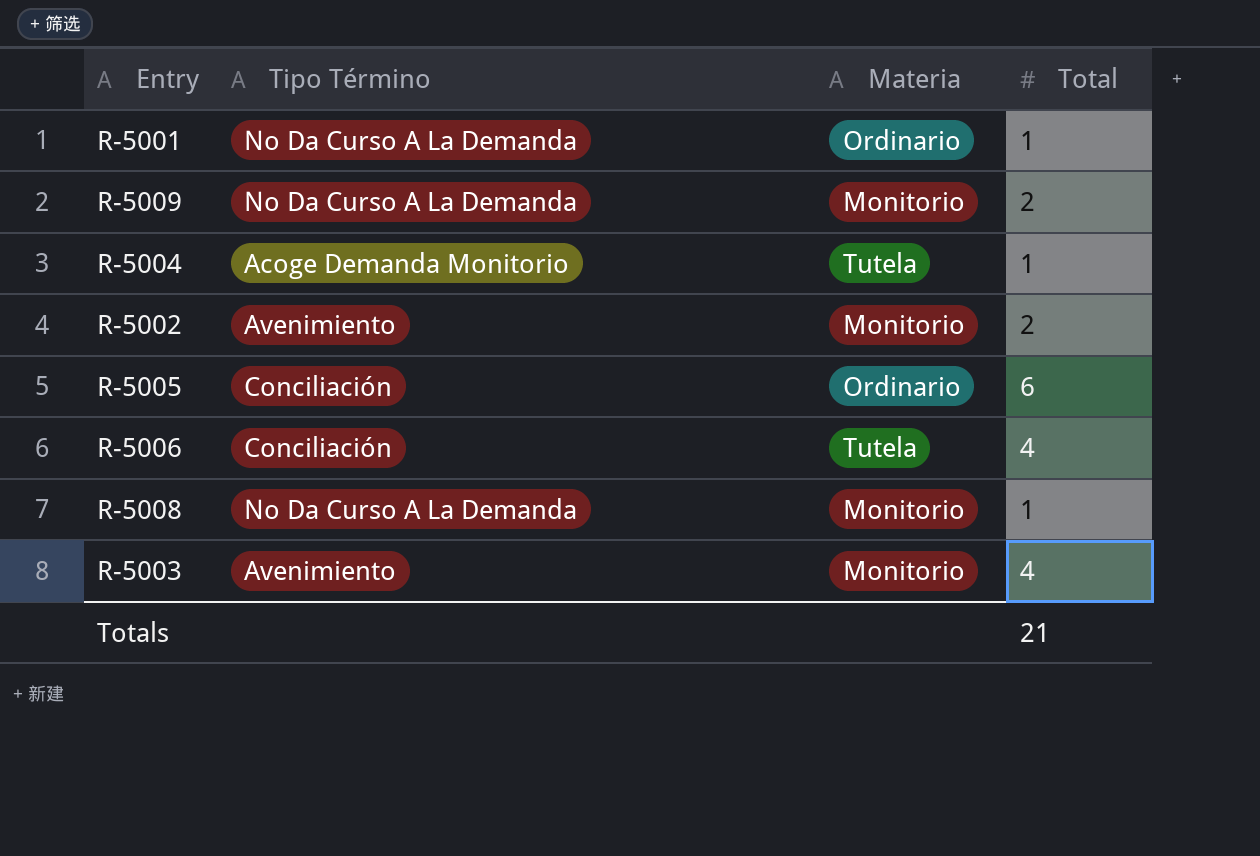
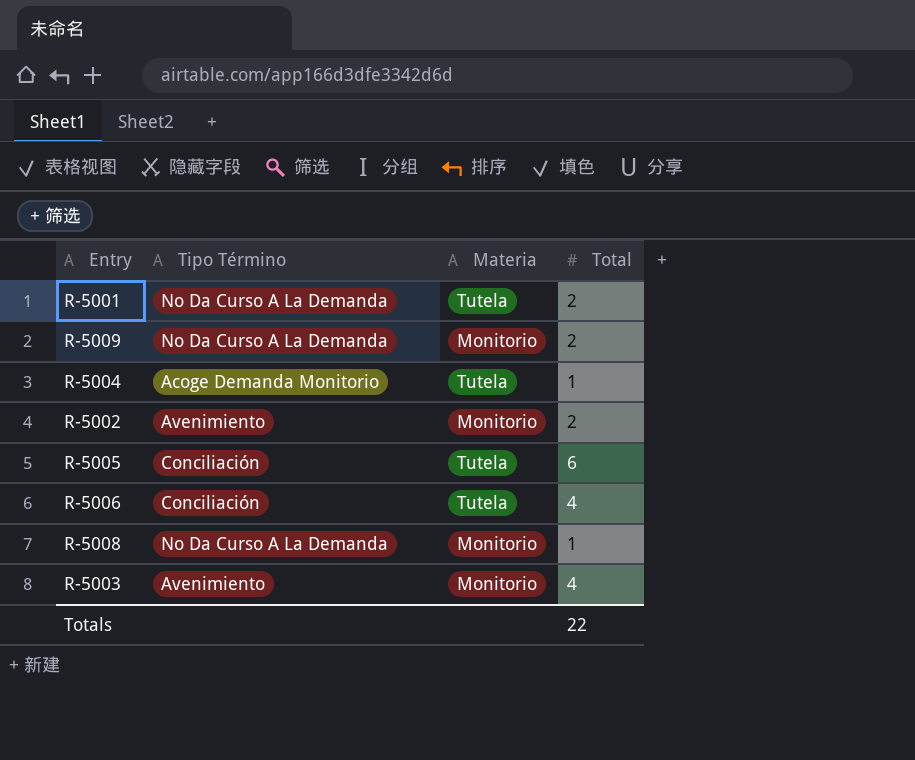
R-5001 | Materia: Ordinario -> Tutela
R-5001 | Total: 1 -> 2
R-5005 | Materia: Ordinario -> Tutela
Totals | Total: 21 -> 22

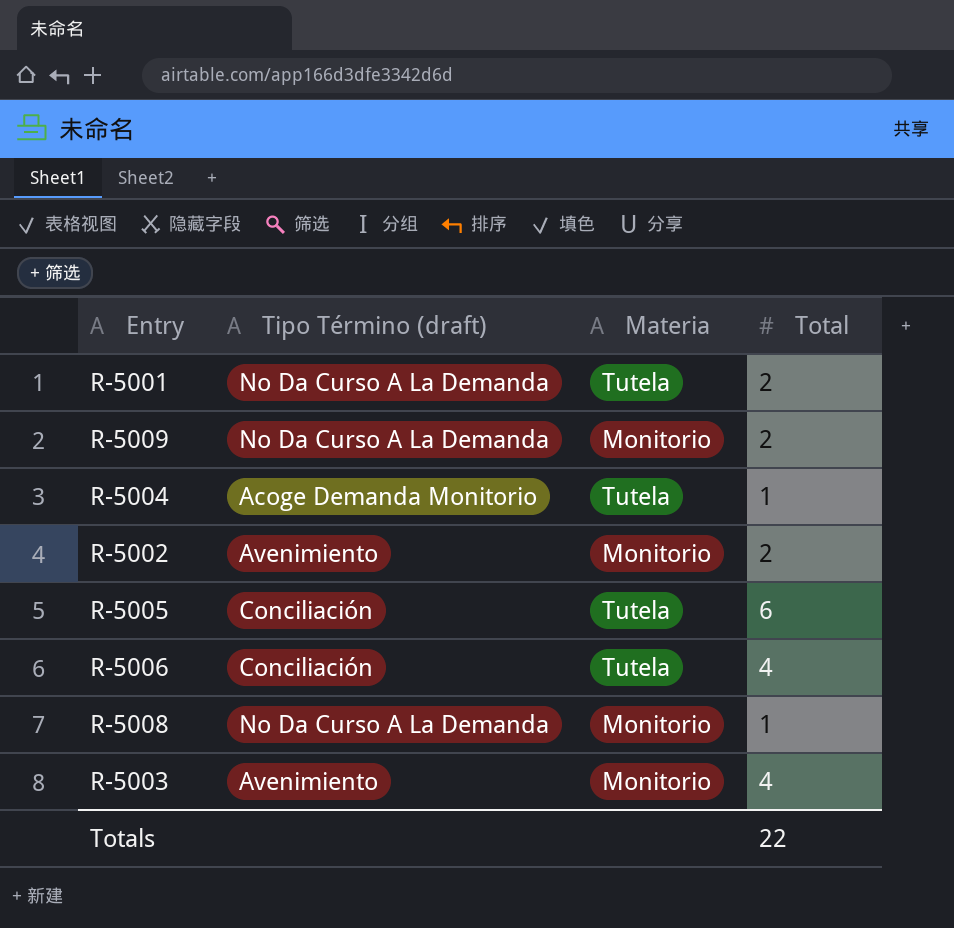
column name: Tipo Término -> Tipo Término (draft)

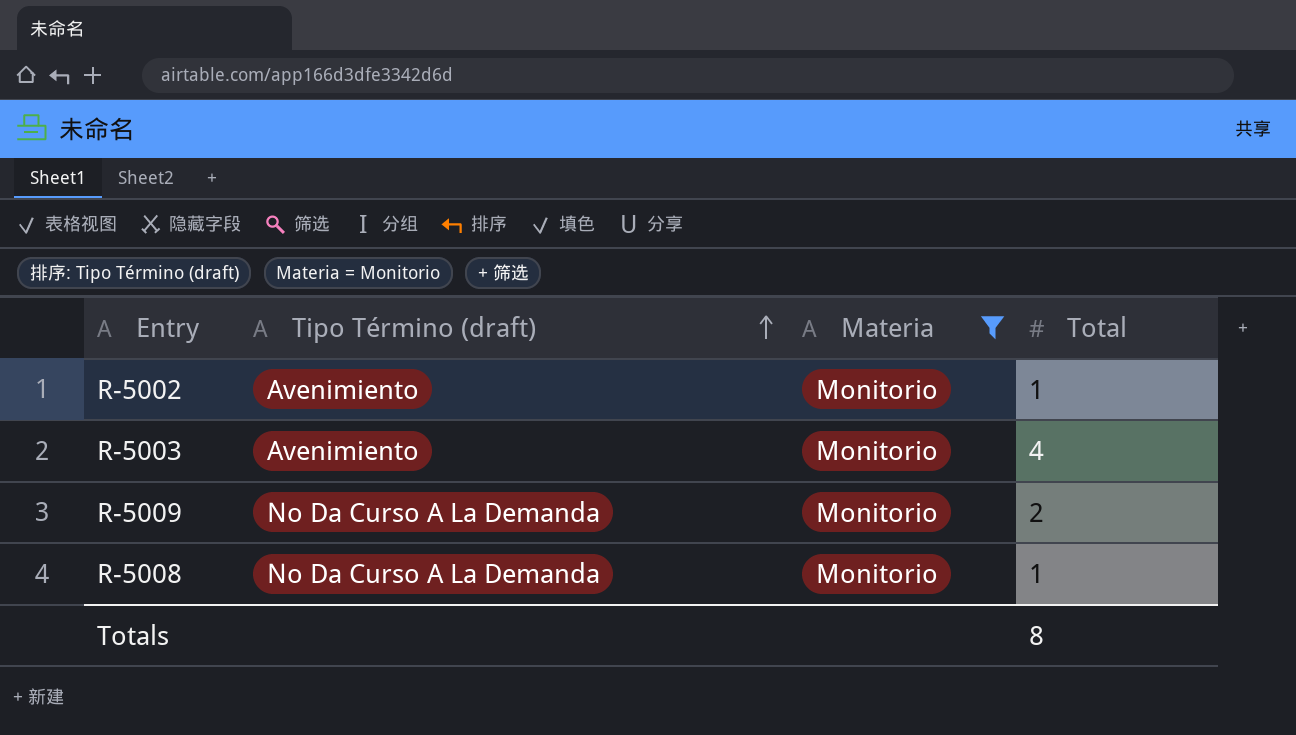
filter: none -> Materia = Monitorio
row order: none -> Tipo Término (draft) ascending
R-5002 | Total: 2 -> 1
Totals | Total: 22 -> 8

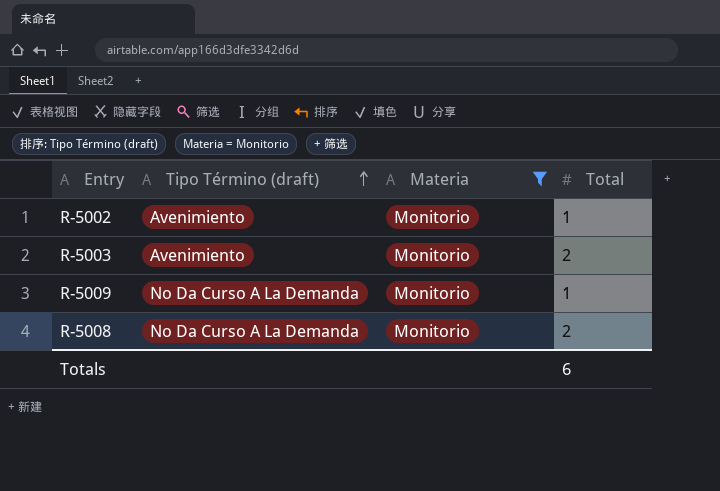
R-5003 | Total: 4 -> 2
R-5009 | Total: 2 -> 1
R-5008 | Total: 1 -> 2
Totals | Total: 8 -> 6

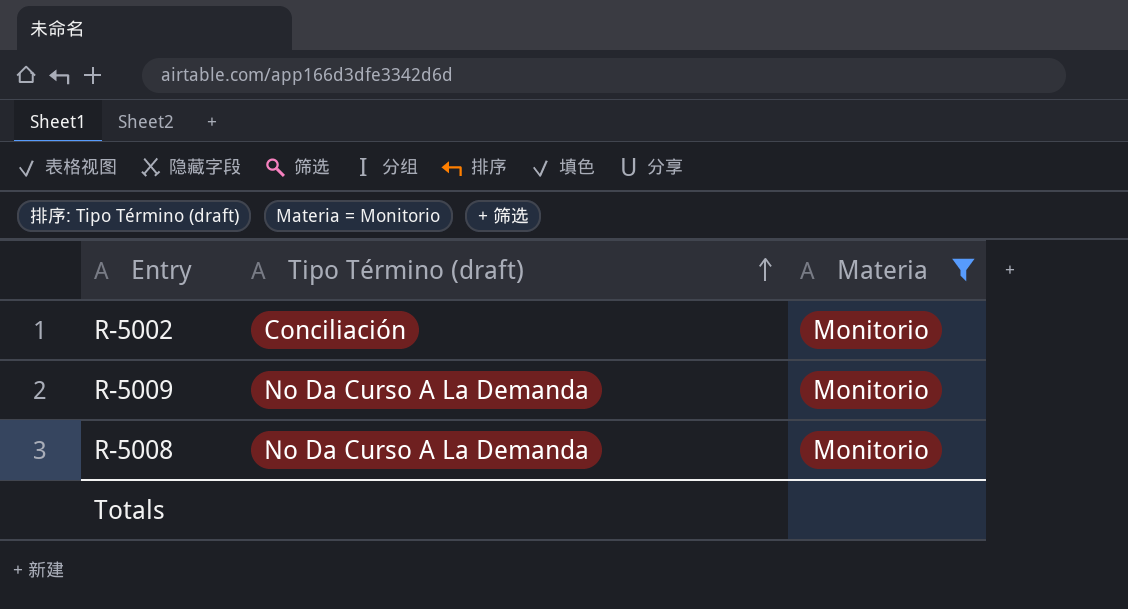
column Total | position: 4 -> none
row R-5003: Avenimiento | Monitorio | 2 -> none
R-5002 | Tipo Término (draft): Avenimiento -> Conciliación

